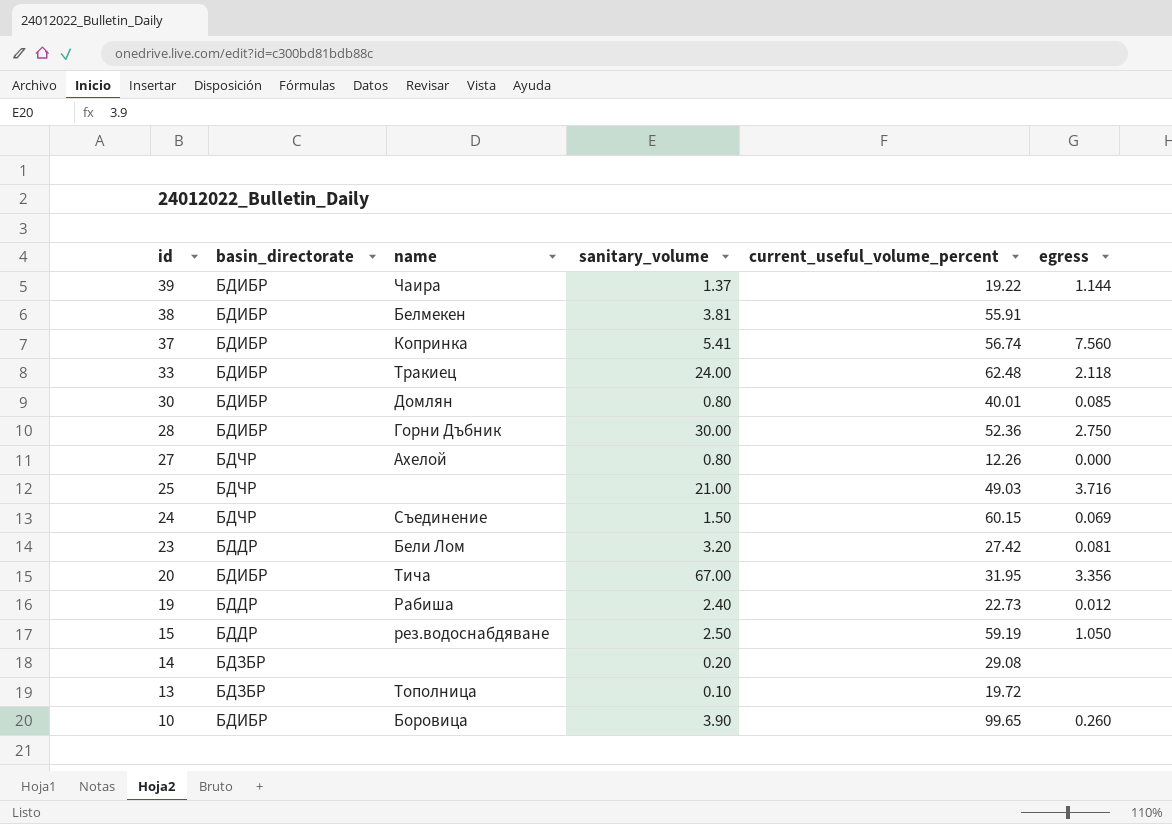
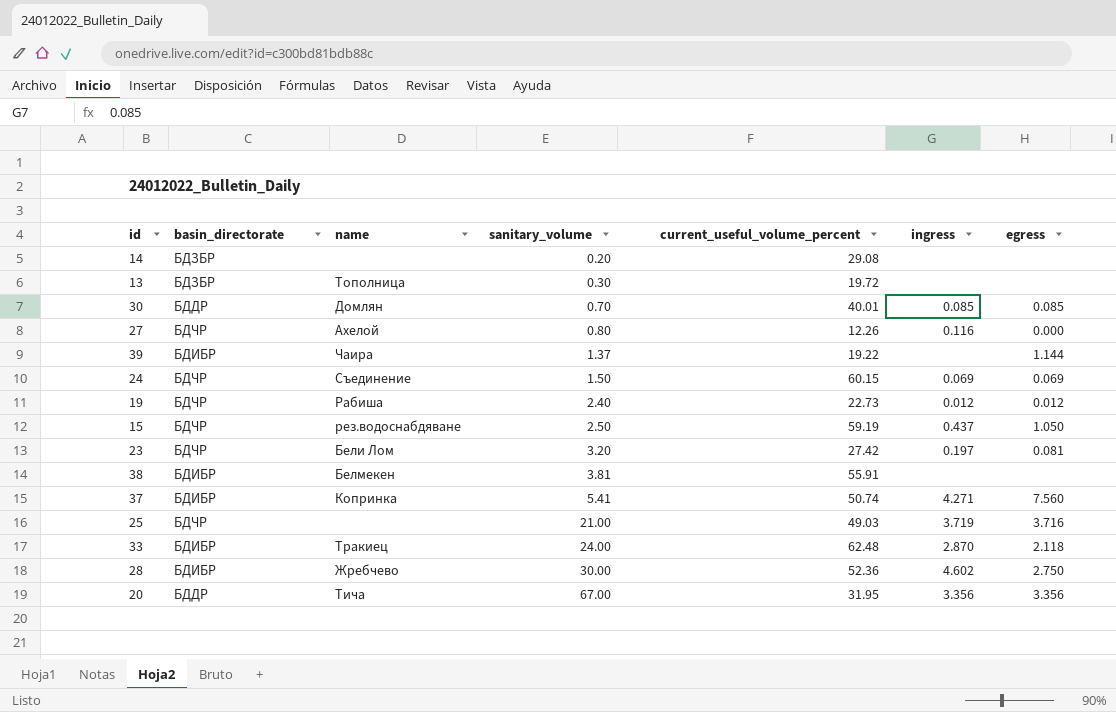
row order: id descending -> sanitary_volume ascending
column ingress | position: none -> 6
row 10: БДИБР | Боровица | 3.90 | 99.65 | 0.260 -> none
13 | sanitary_volume: 0.10 -> 0.30
30 | basin_directorate: БДИБР -> БДДР
30 | sanitary_volume: 0.80 -> 0.70
19 | basin_directorate: БДДР -> БДЧР
15 | basin_directorate: БДДР -> БДЧР
23 | basin_directorate: БДДР -> БДЧР
37 | current_useful_volume_percent: 56.74 -> 50.74
28 | name: Горни Дъбник -> Жребчево
20 | basin_directorate: БДИБР -> БДДР

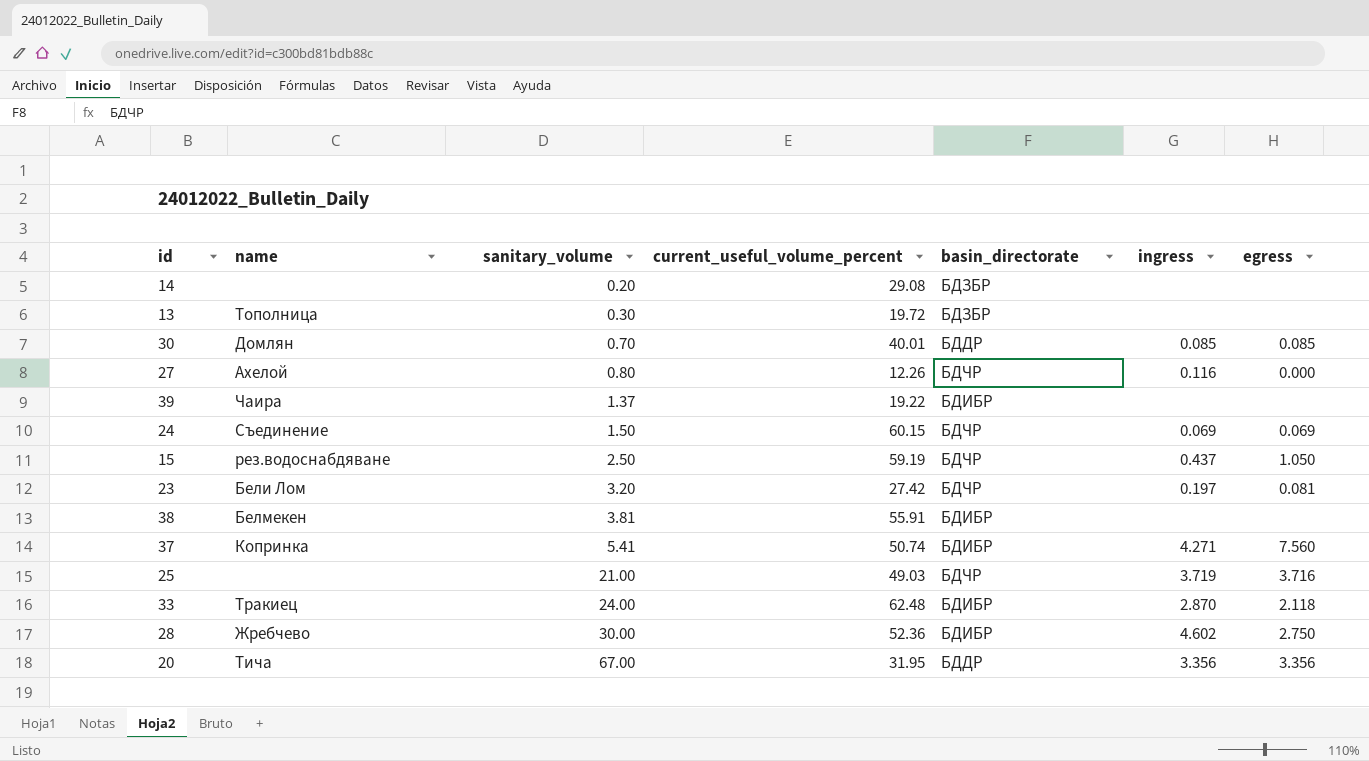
column basin_directorate | position: 2 -> 5
row 19: БДЧР | Рабиша | 2.40 | 22.73 | 0.012 | 0.012 -> none
39 | egress: 1.144 -> none

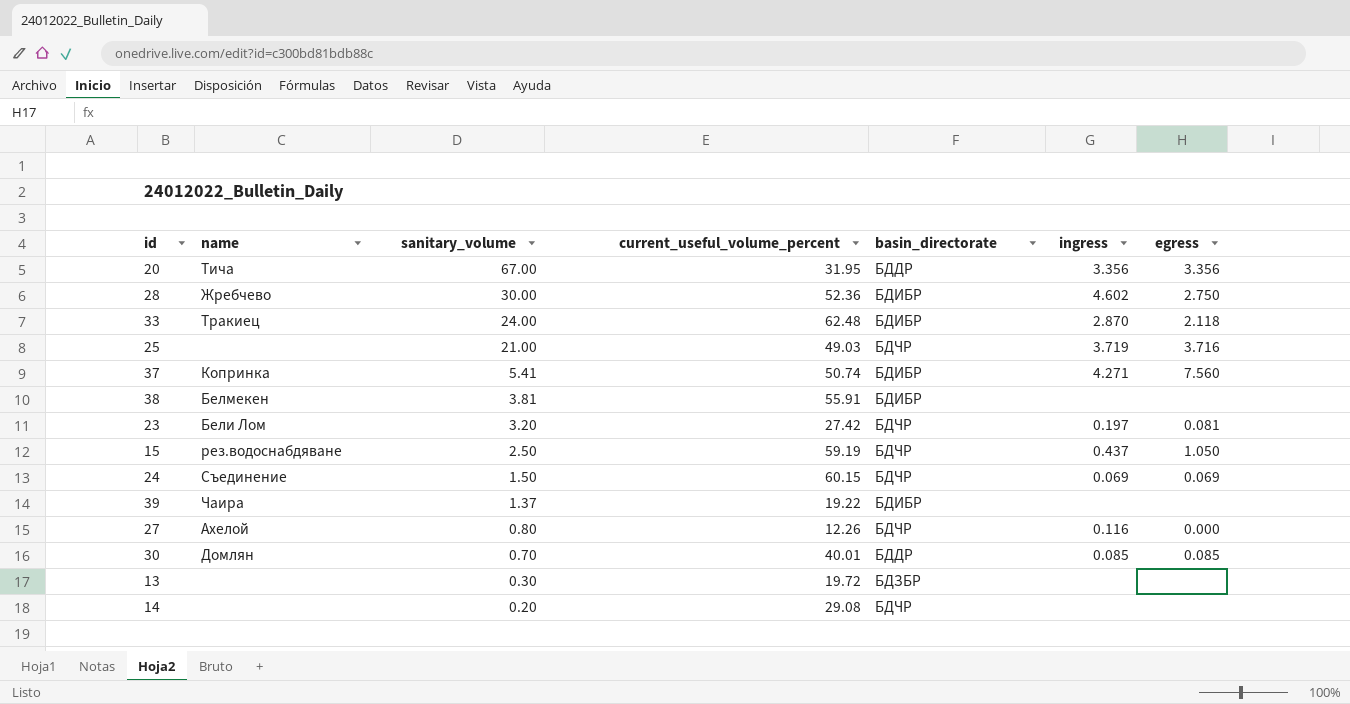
row order: sanitary_volume ascending -> sanitary_volume descending
13 | name: Тополница -> none
14 | basin_directorate: БДЗБР -> БДЧР

